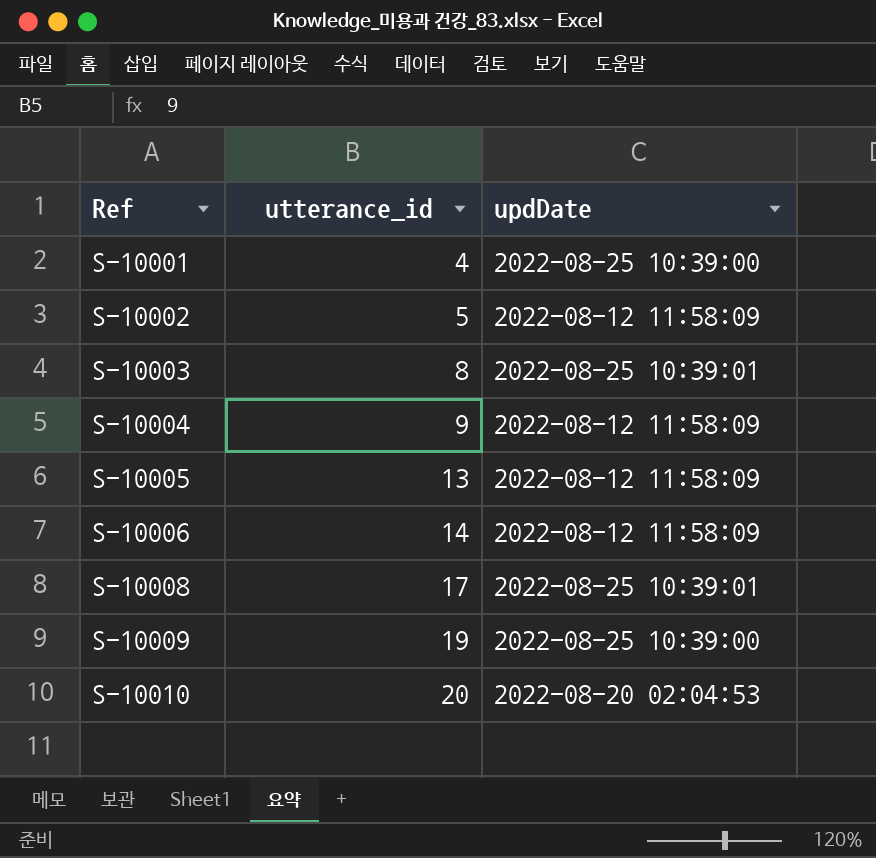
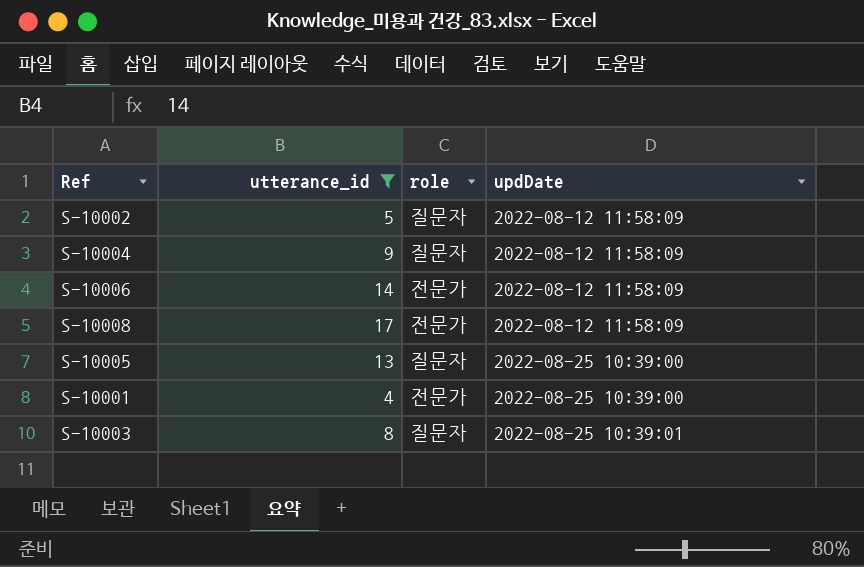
filter: none -> utterance_id <= 17
row order: Ref ascending -> updDate ascending
column role | position: none -> 3
S-10008 | updDate: 2022-08-25 10:39:01 -> 2022-08-12 11:58:09
S-10005 | updDate: 2022-08-12 11:58:09 -> 2022-08-25 10:39:00

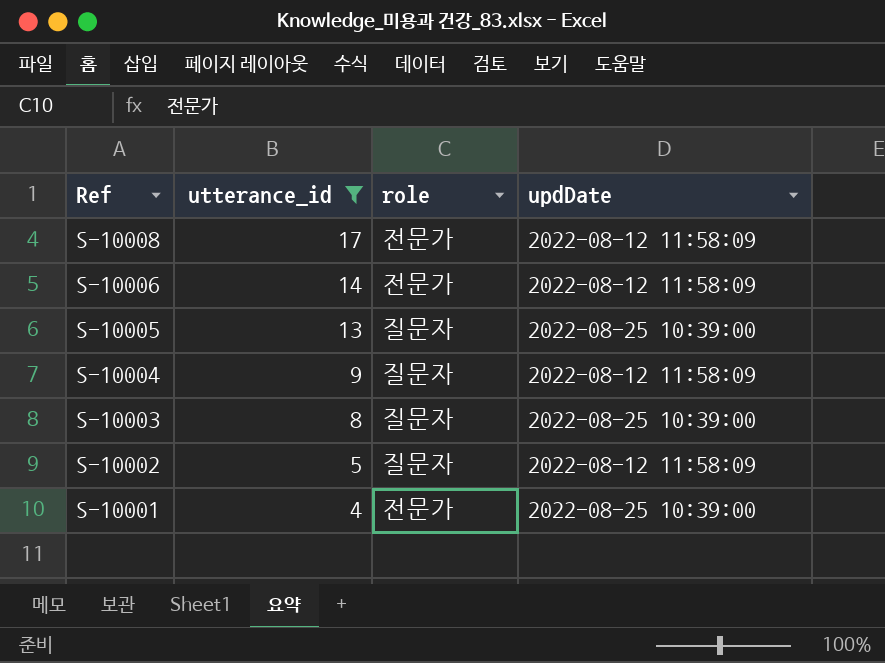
row order: updDate ascending -> Ref descending
S-10003 | updDate: 2022-08-25 10:39:01 -> 2022-08-25 10:39:00

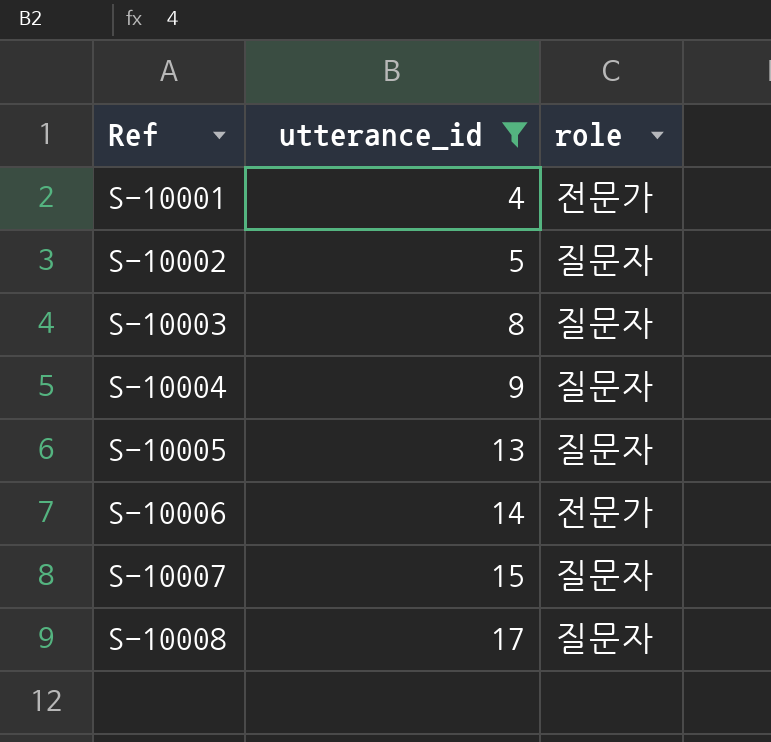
row order: Ref descending -> Ref ascending
column updDate | position: 4 -> none
row S-10007: none -> 15 | 질문자
S-10008 | role: 전문가 -> 질문자

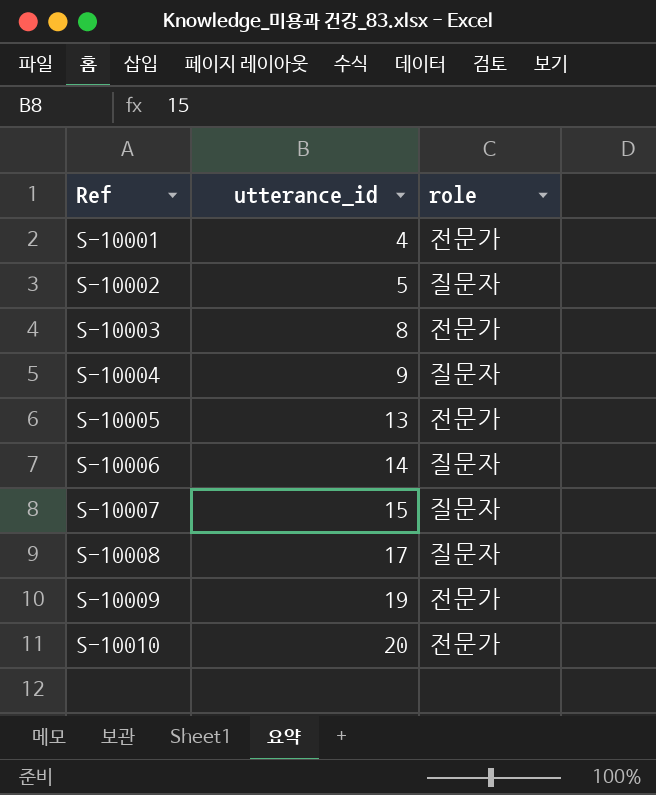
filter: utterance_id <= 17 -> none
S-10003 | role: 질문자 -> 전문가
S-10005 | role: 질문자 -> 전문가
S-10006 | role: 전문가 -> 질문자

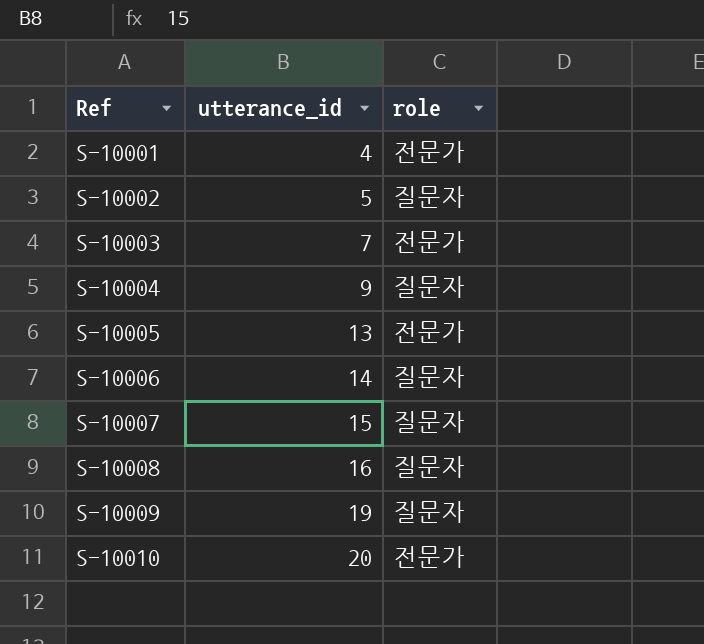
S-10003 | utterance_id: 8 -> 7
S-10008 | utterance_id: 17 -> 16
S-10009 | role: 전문가 -> 질문자

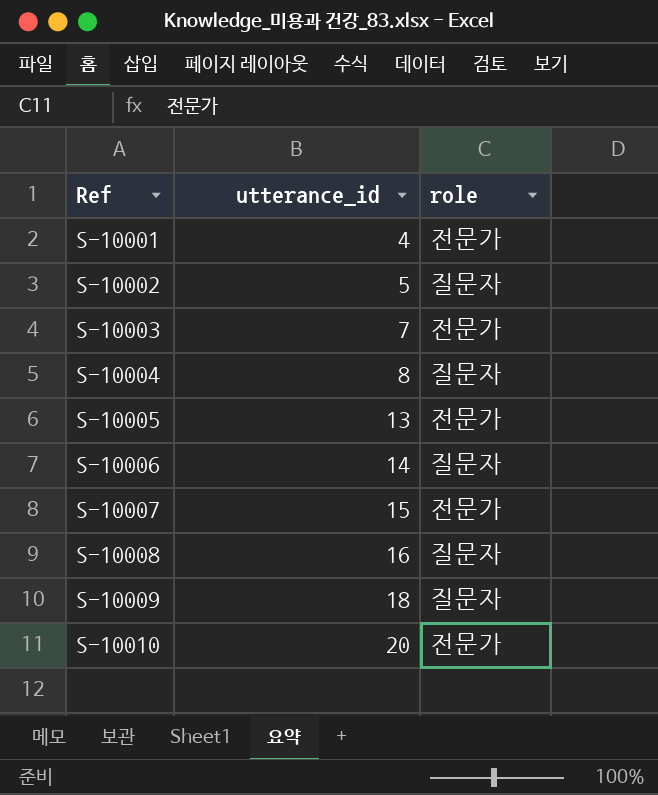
S-10004 | utterance_id: 9 -> 8
S-10007 | role: 질문자 -> 전문가
S-10009 | utterance_id: 19 -> 18

